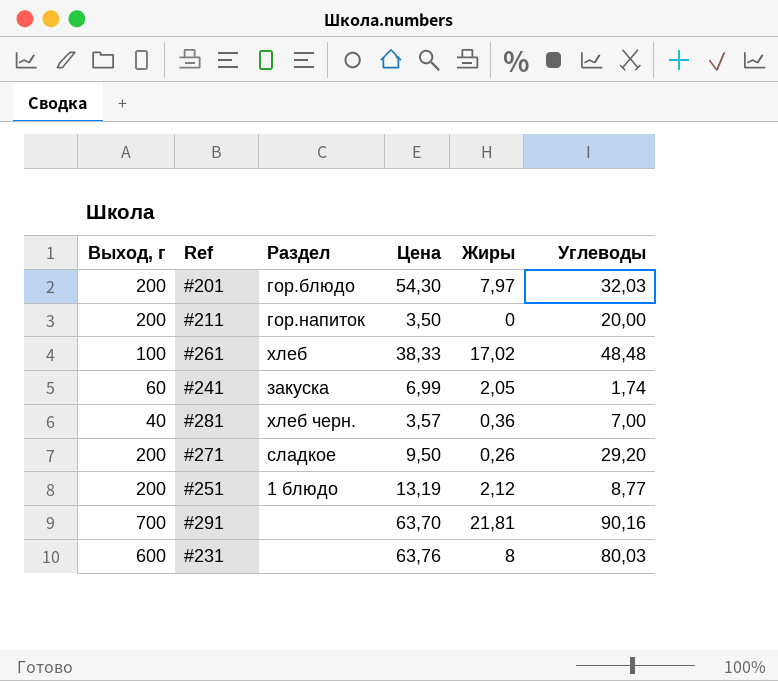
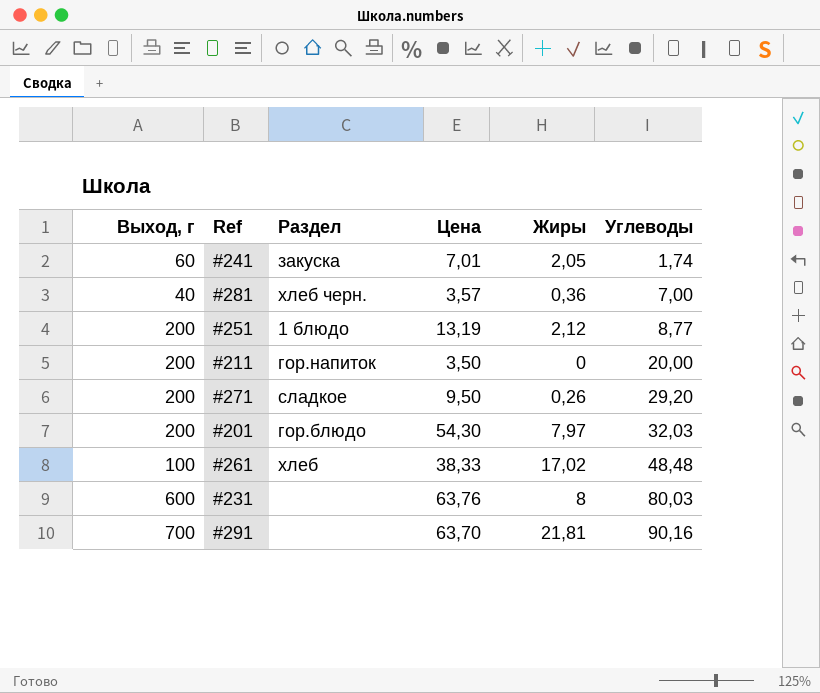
row order: none -> Углеводы ascending
#241 | Цена: 6,99 -> 7,01

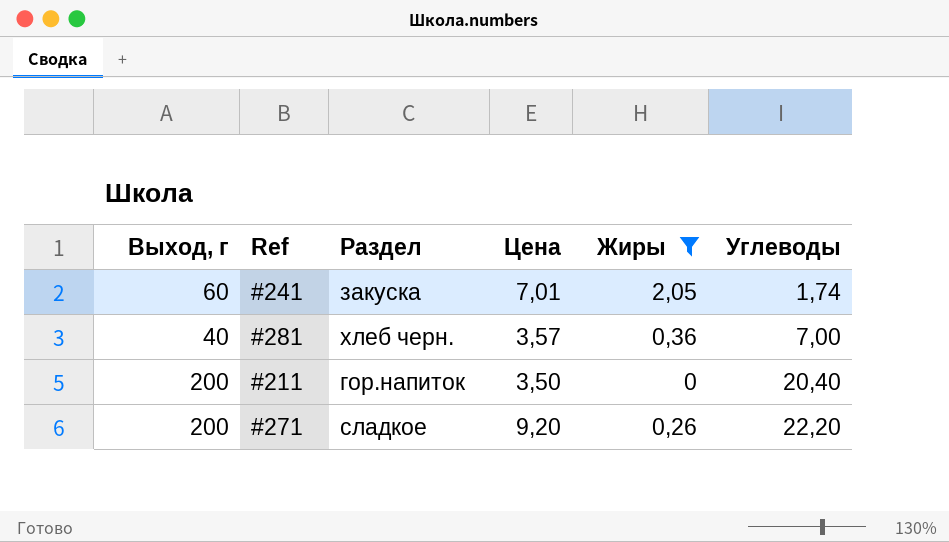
filter: none -> Жиры <= 2,05
#211 | Углеводы: 20,00 -> 20,40
#271 | Цена: 9,50 -> 9,20
#271 | Углеводы: 29,20 -> 22,20

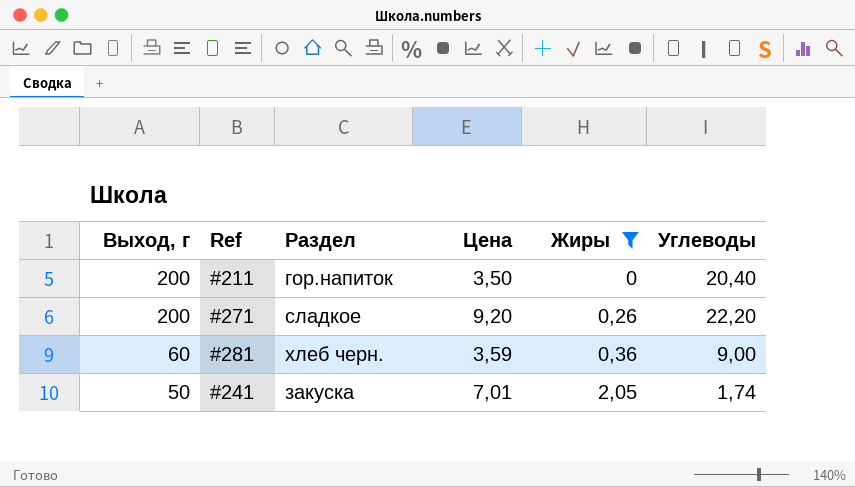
row order: Углеводы ascending -> Выход, г descending
#281 | Выход, г: 40 -> 60
#281 | Цена: 3,57 -> 3,59
#281 | Углеводы: 7,00 -> 9,00
#241 | Выход, г: 60 -> 50

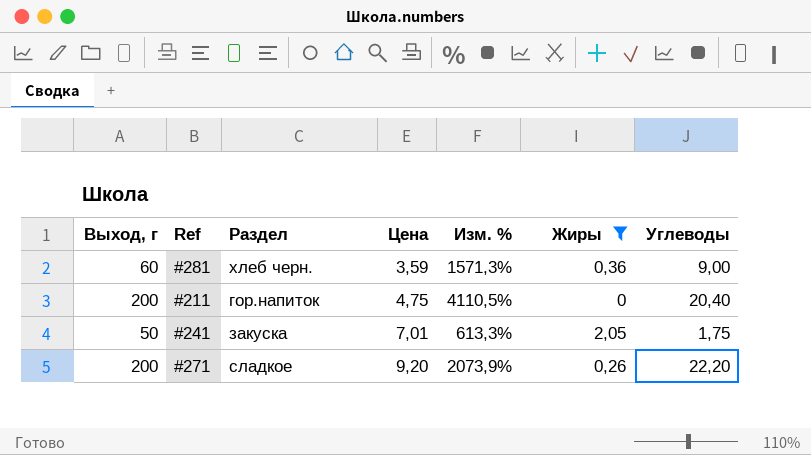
row order: Выход, г descending -> Цена ascending
column Изм. % | formula: none -> ([Выход, г] - [Цена]) / [Цена]
#211 | Цена: 3,50 -> 4,75
#241 | Углеводы: 1,74 -> 1,75

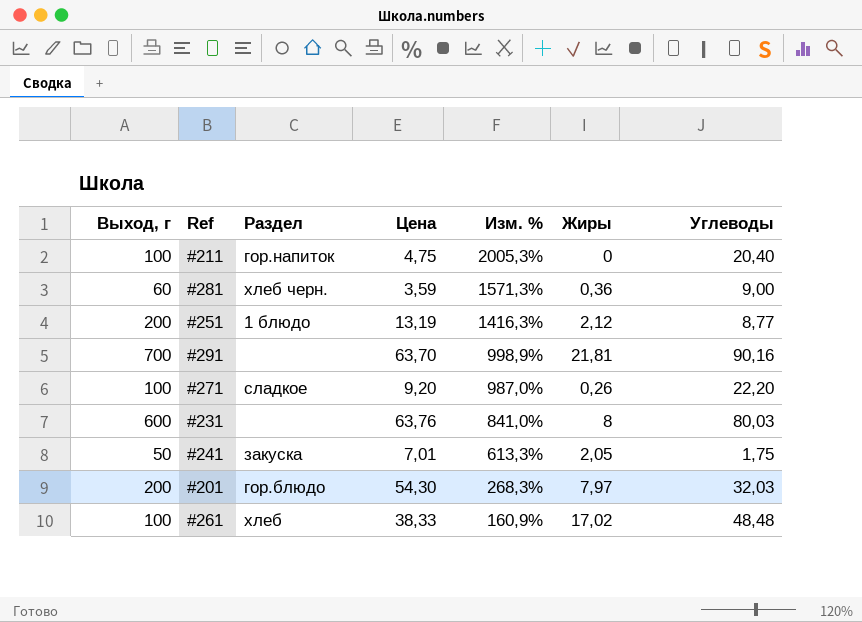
filter: Жиры <= 2,05 -> none
row order: Цена ascending -> Изм. % descending
#211 | Выход, г: 200 -> 100
#211 | Изм. %: 4110,5% -> 2005,3%
#271 | Выход, г: 200 -> 100
#271 | Изм. %: 2073,9% -> 987,0%

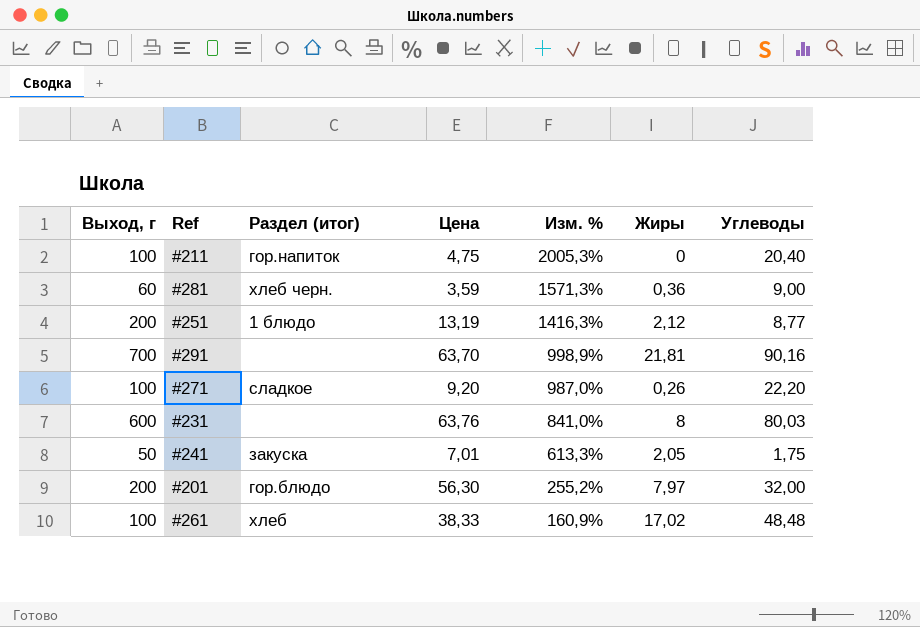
column name: Раздел -> Раздел (итог)
#201 | Цена: 54,30 -> 56,30
#201 | Изм. %: 268,3% -> 255,2%
#201 | Углеводы: 32,03 -> 32,00

